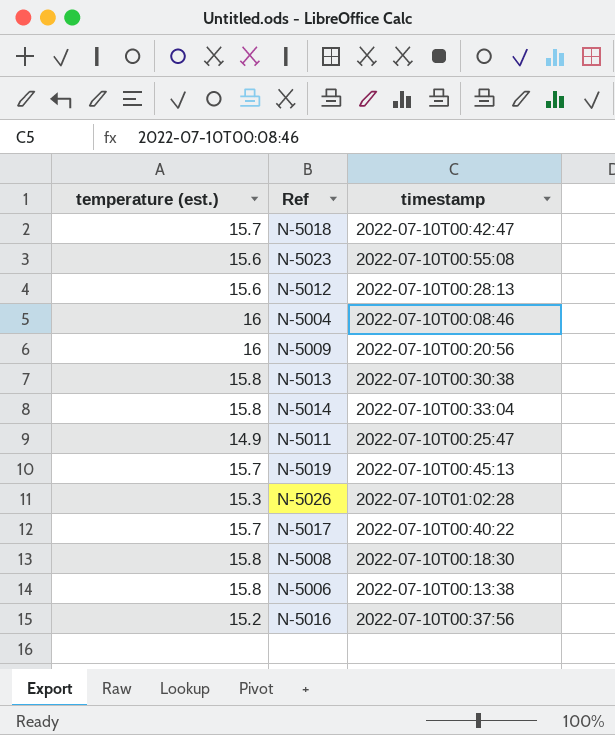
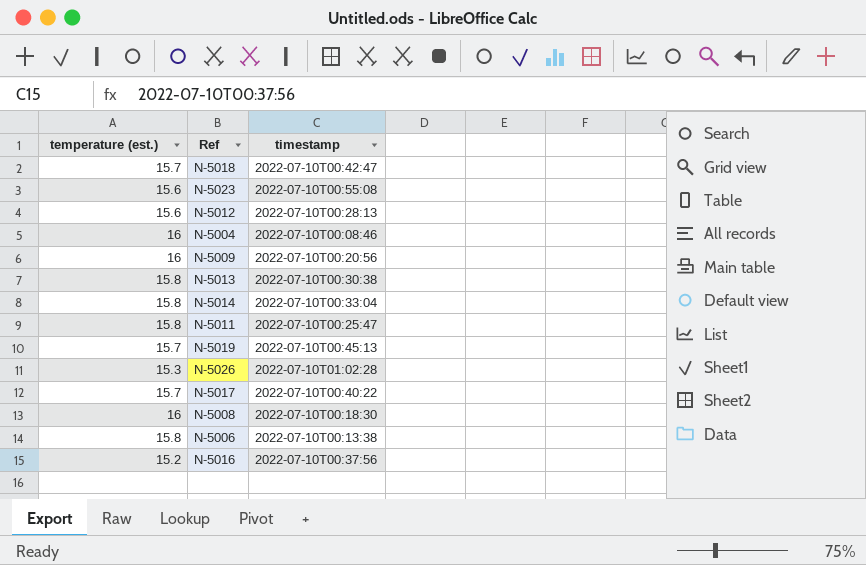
N-5011 | temperature (est.): 14.9 -> 15.8
N-5008 | temperature (est.): 15.8 -> 16

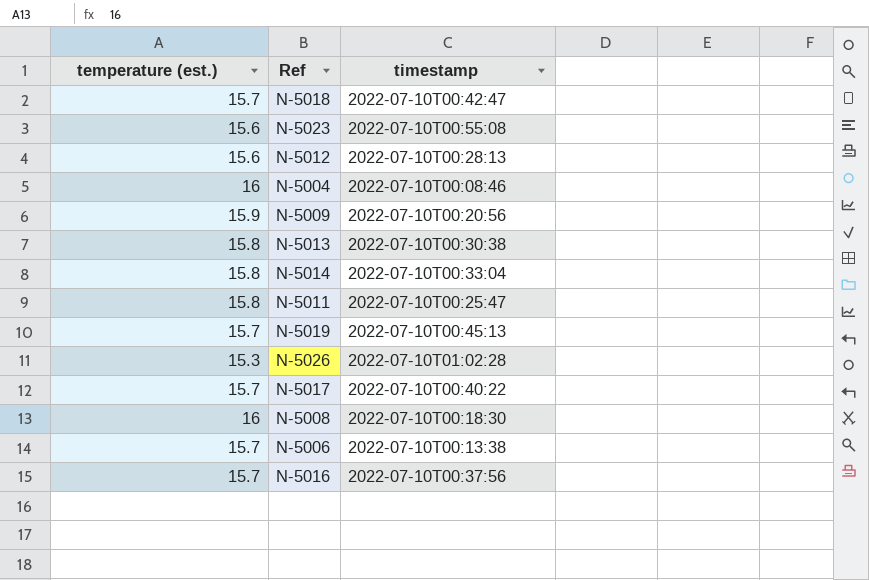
N-5009 | temperature (est.): 16 -> 15.9
N-5006 | temperature (est.): 15.8 -> 15.7
N-5016 | temperature (est.): 15.2 -> 15.7

